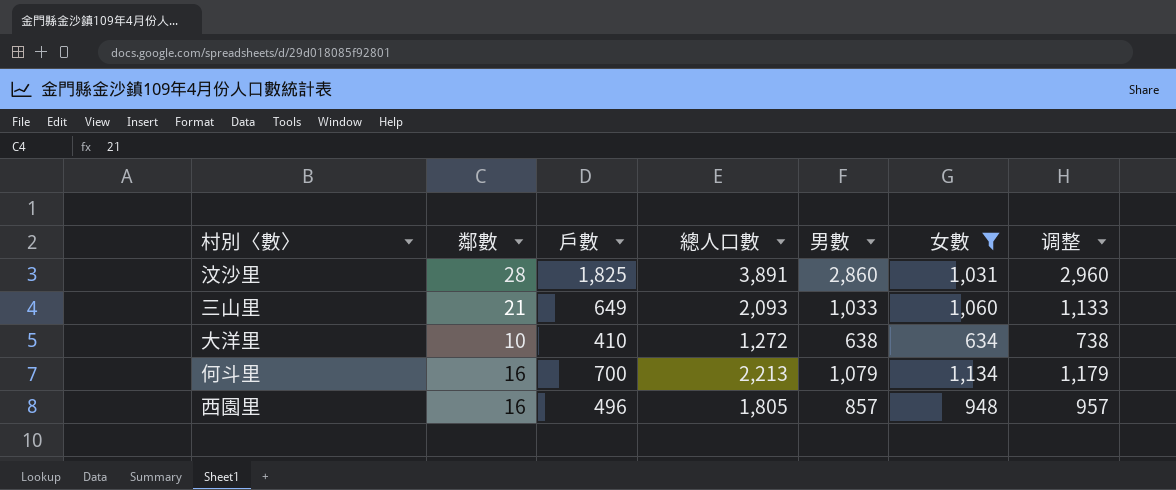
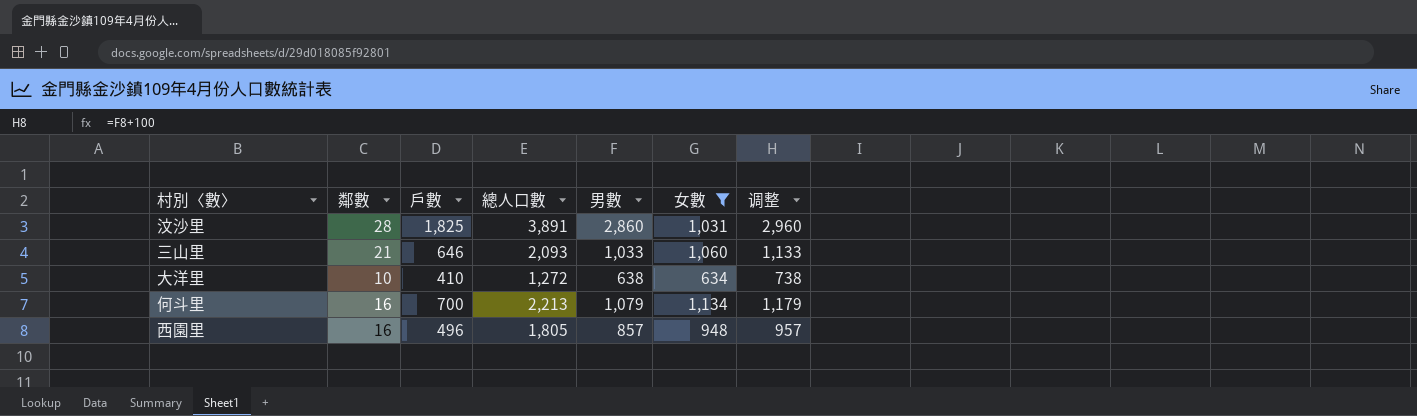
三山里 | 戶數: 649 -> 646

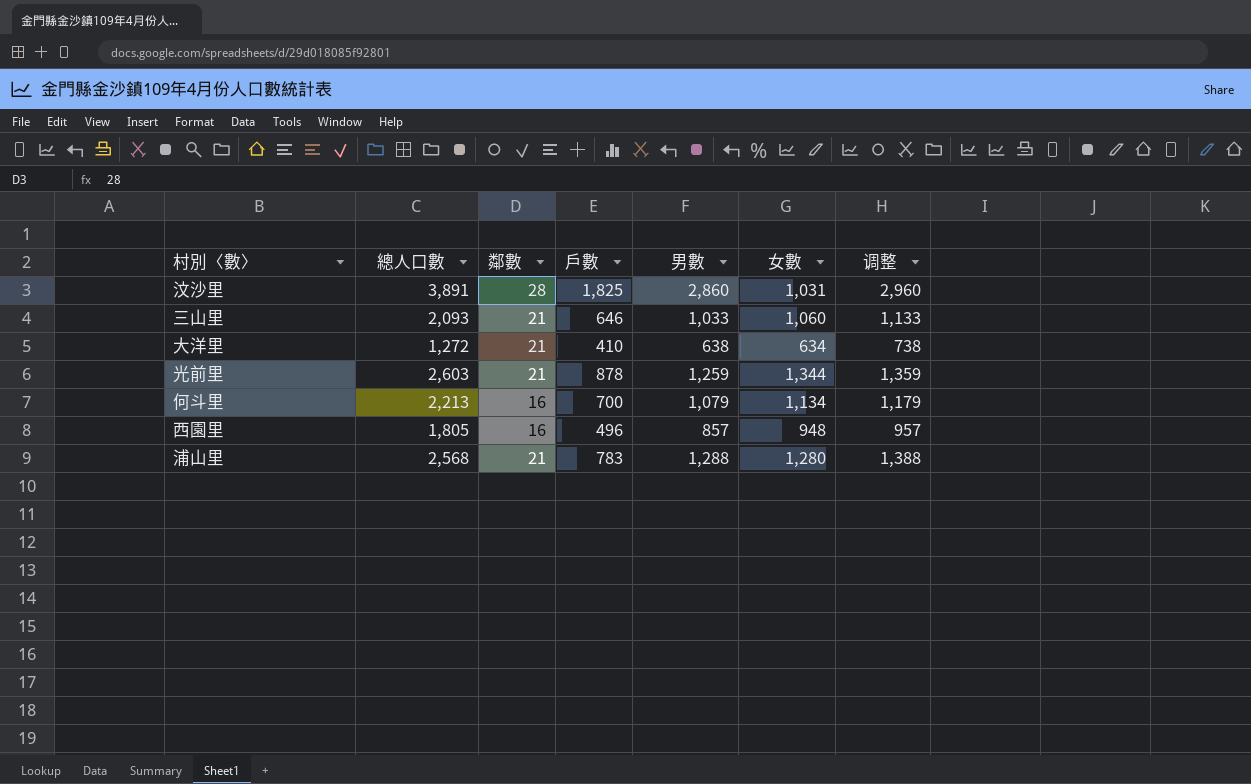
filter: 女數 <= 1,134 -> none
column 總人口數 | position: 4 -> 2
大洋里 | 鄰數: 10 -> 21

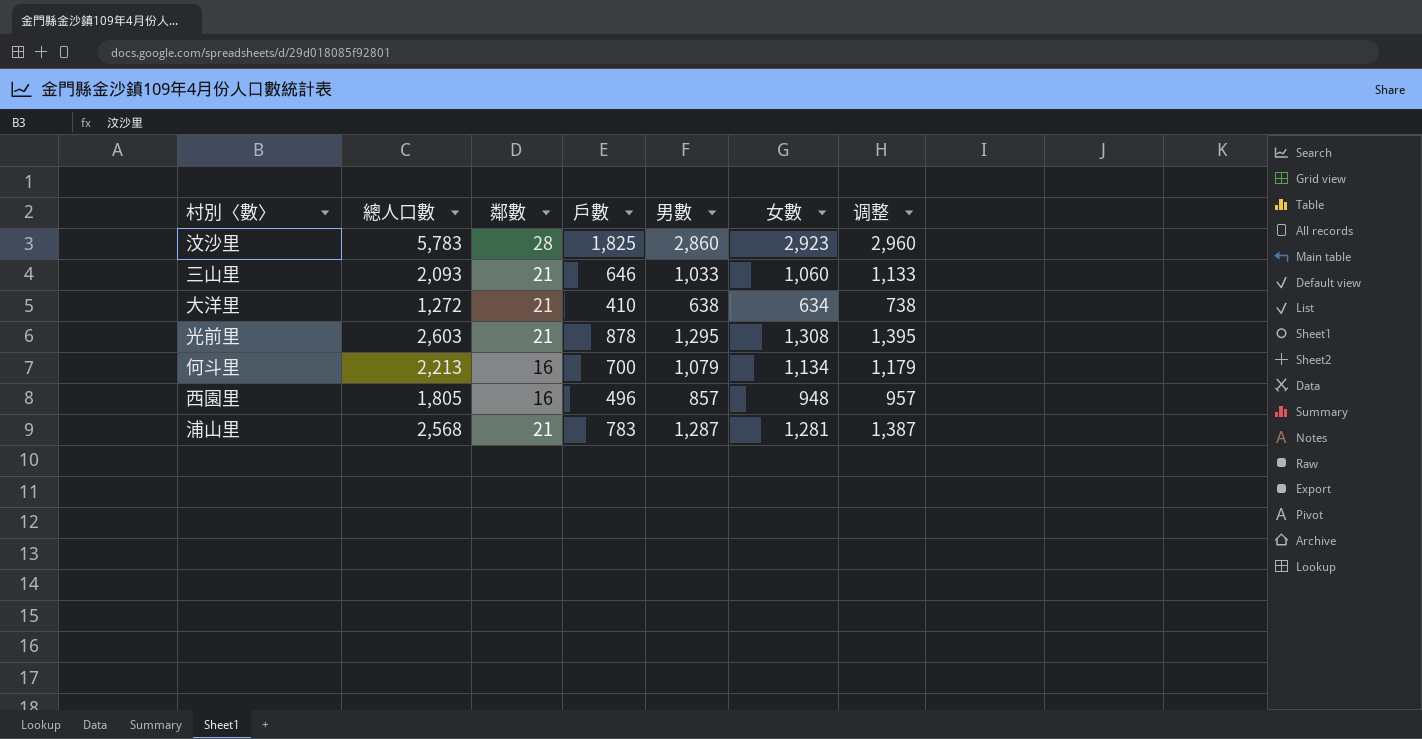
汶沙里 | 總人口數: 3,891 -> 5,783
汶沙里 | 女數: 1,031 -> 2,923
光前里 | 男數: 1,259 -> 1,295
光前里 | 女數: 1,344 -> 1,308
光前里 | 调整: 1,359 -> 1,395
浦山里 | 男數: 1,288 -> 1,287
浦山里 | 女數: 1,280 -> 1,281
浦山里 | 调整: 1,388 -> 1,387

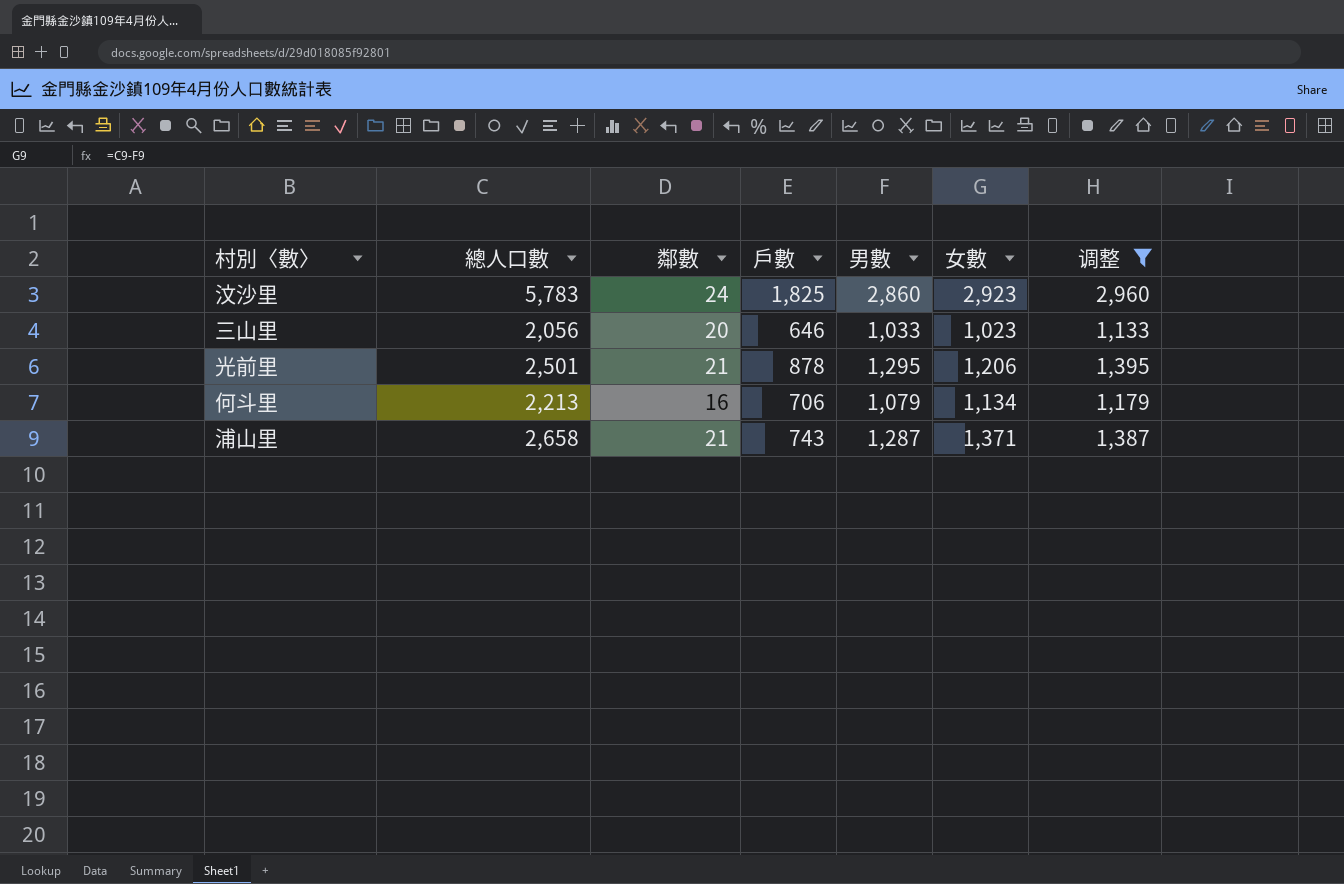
filter: none -> 调整 >= 1,133
汶沙里 | 鄰數: 28 -> 24
三山里 | 總人口數: 2,093 -> 2,056
三山里 | 鄰數: 21 -> 20
三山里 | 女數: 1,060 -> 1,023
光前里 | 總人口數: 2,603 -> 2,501
光前里 | 女數: 1,308 -> 1,206
何斗里 | 戶數: 700 -> 706
浦山里 | 總人口數: 2,568 -> 2,658
浦山里 | 戶數: 783 -> 743
浦山里 | 女數: 1,281 -> 1,371

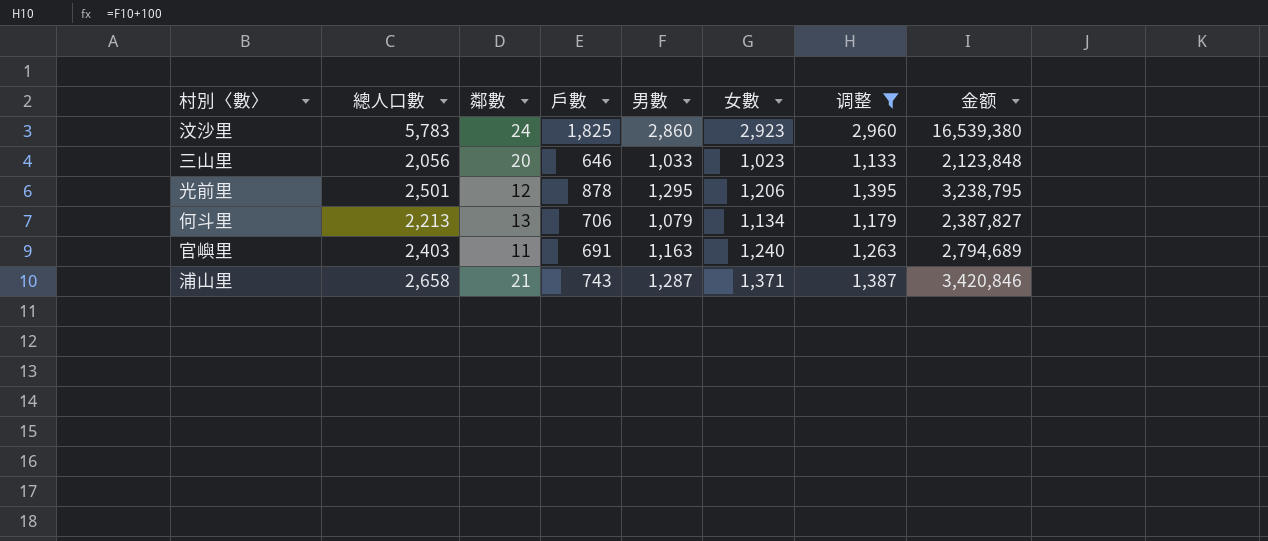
column 金额 | formula: none -> [總人口數] * [男數]
光前里 | 鄰數: 21 -> 12
何斗里 | 鄰數: 16 -> 13
row 官嶼里: none -> 2,403 | 11 | 691 | 1,163 | 1,240 | 1,263 | 2,794,689

